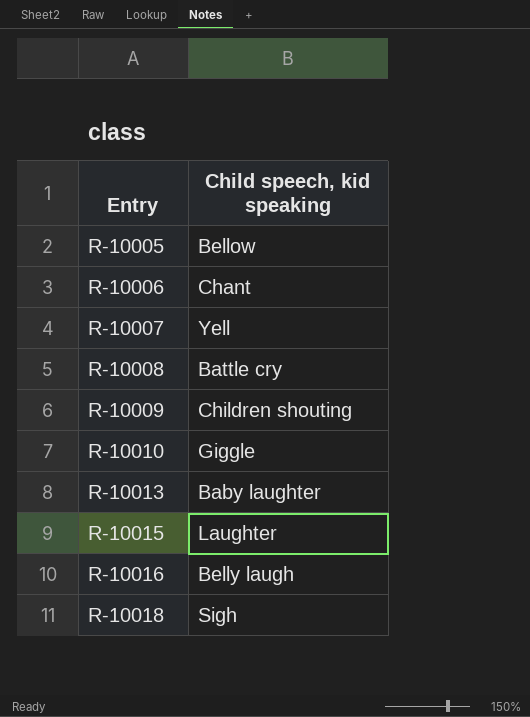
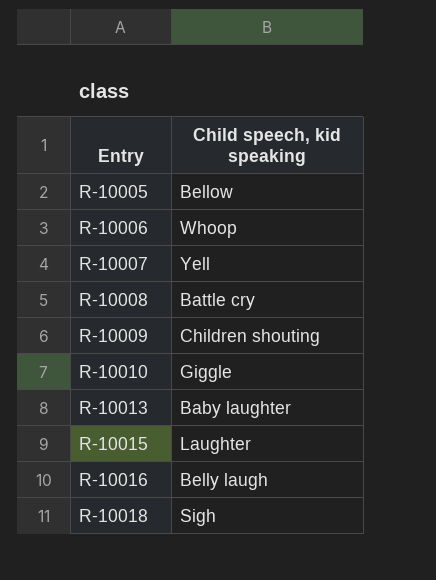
R-10006 | Child speech, kid speaking: Chant -> Whoop

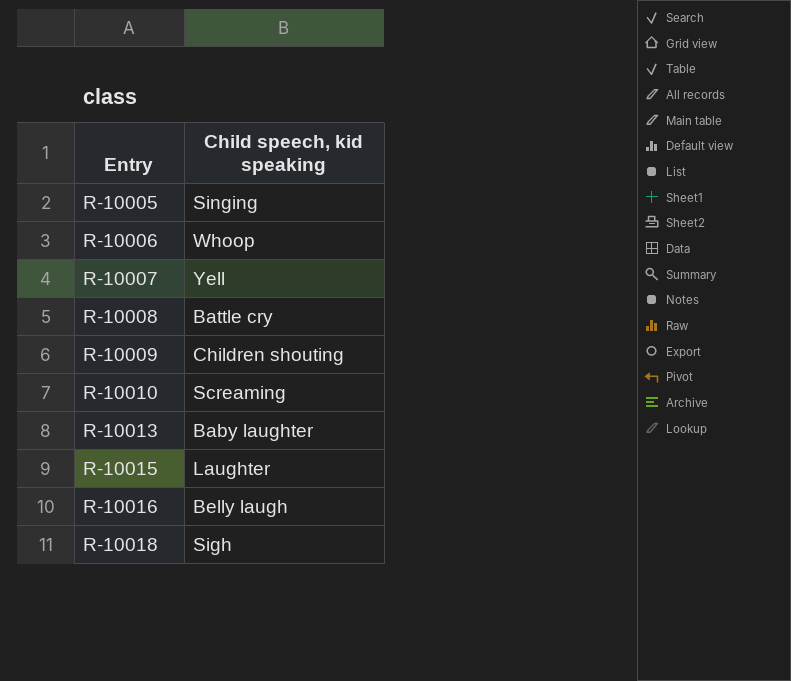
R-10005 | Child speech, kid speaking: Bellow -> Singing
R-10010 | Child speech, kid speaking: Giggle -> Screaming

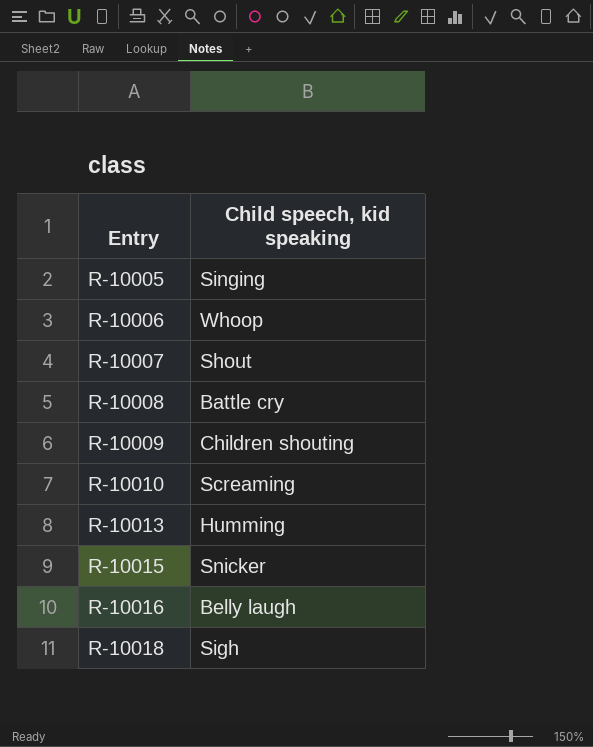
R-10007 | Child speech, kid speaking: Yell -> Shout
R-10013 | Child speech, kid speaking: Baby laughter -> Humming
R-10015 | Child speech, kid speaking: Laughter -> Snicker

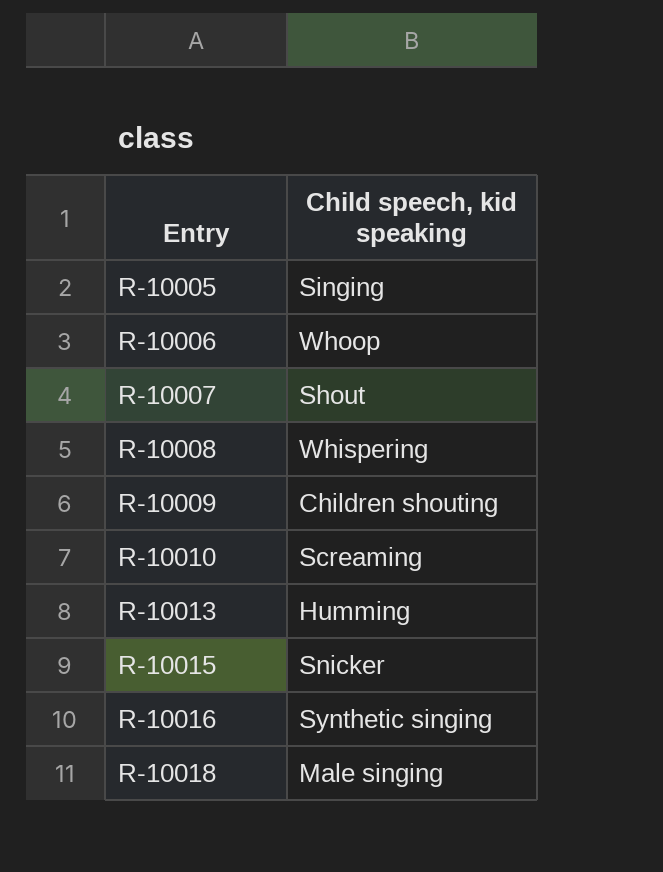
R-10008 | Child speech, kid speaking: Battle cry -> Whispering
R-10016 | Child speech, kid speaking: Belly laugh -> Synthetic singing
R-10018 | Child speech, kid speaking: Sigh -> Male singing

